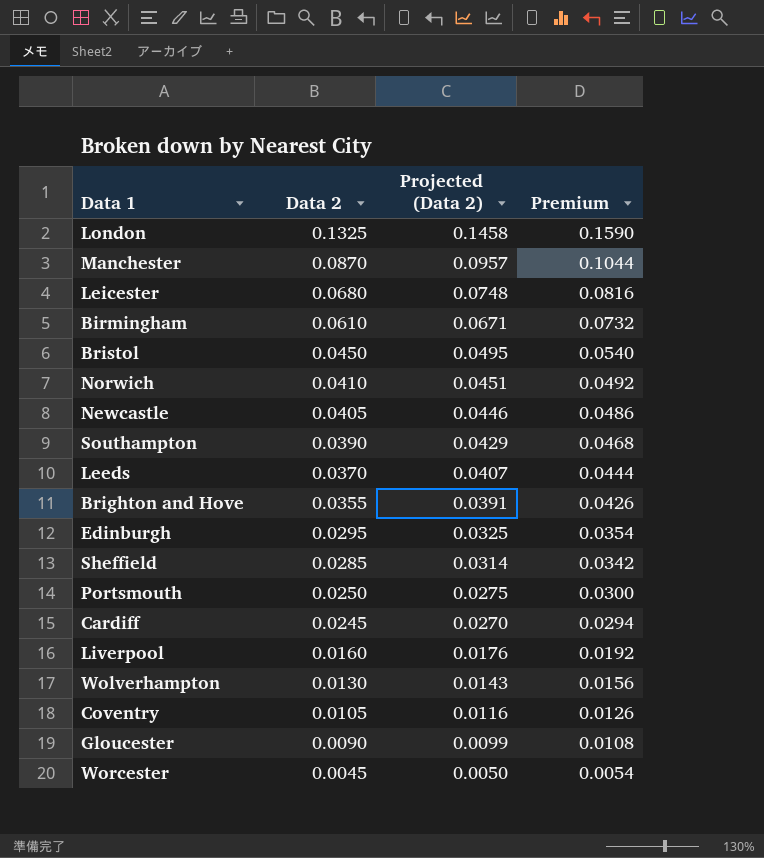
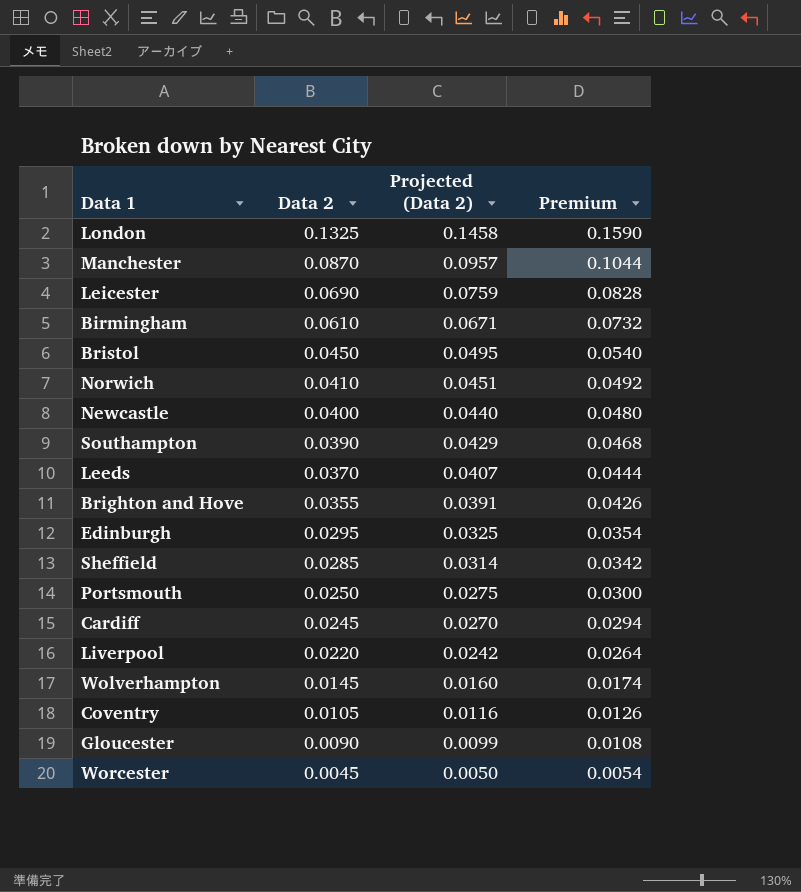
Leicester | Data 2: 0.0680 -> 0.0690
Leicester | Projected (Data 2): 0.0748 -> 0.0759
Leicester | Premium: 0.0816 -> 0.0828
Newcastle | Data 2: 0.0405 -> 0.0400
Newcastle | Projected (Data 2): 0.0446 -> 0.0440
Newcastle | Premium: 0.0486 -> 0.0480
Liverpool | Data 2: 0.0160 -> 0.0220
Liverpool | Projected (Data 2): 0.0176 -> 0.0242
Liverpool | Premium: 0.0192 -> 0.0264
Wolverhampton | Data 2: 0.0130 -> 0.0145
Wolverhampton | Projected (Data 2): 0.0143 -> 0.0160
Wolverhampton | Premium: 0.0156 -> 0.0174

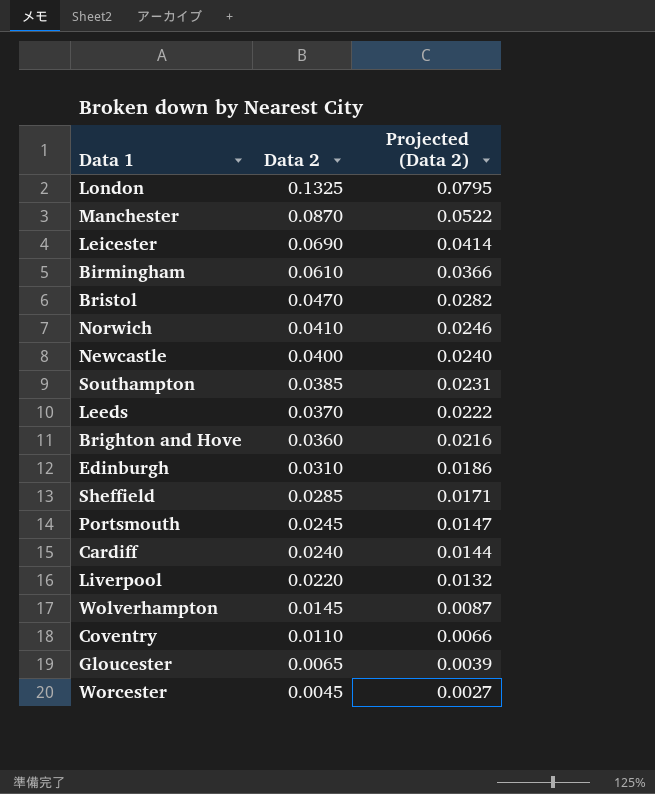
column Premium | formula: [Data 2] * 1.2 -> none
column Projected (Data 2) | formula: [Data 2] * 1.1 -> [Data 2] * 0.6
Bristol | Data 2: 0.0450 -> 0.0470
Southampton | Data 2: 0.0390 -> 0.0385
Brighton and Hove | Data 2: 0.0355 -> 0.0360
Edinburgh | Data 2: 0.0295 -> 0.0310
Portsmouth | Data 2: 0.0250 -> 0.0245
Cardiff | Data 2: 0.0245 -> 0.0240
Coventry | Data 2: 0.0105 -> 0.0110
Gloucester | Data 2: 0.0090 -> 0.0065

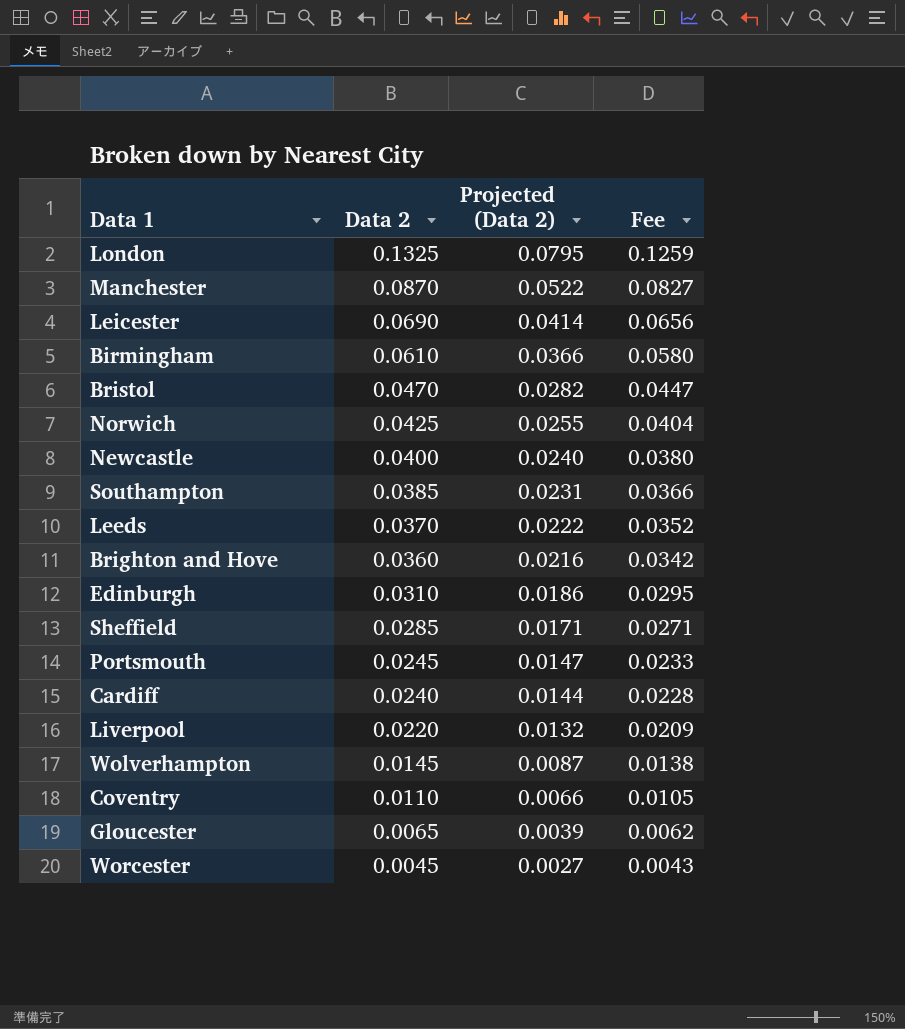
column Fee | formula: none -> [Data 2] * 0.95
Norwich | Data 2: 0.0410 -> 0.0425
Norwich | Projected (Data 2): 0.0246 -> 0.0255

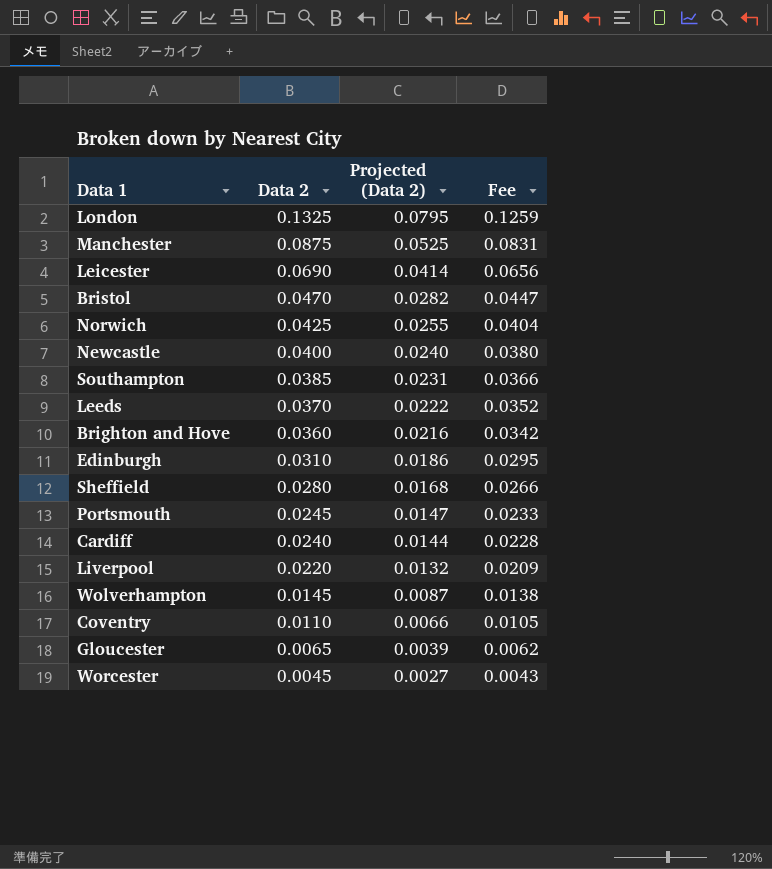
row Birmingham: 0.0610 | 0.0366 | 0.0580 -> none
Manchester | Data 2: 0.0870 -> 0.0875
Manchester | Projected (Data 2): 0.0522 -> 0.0525
Manchester | Fee: 0.0827 -> 0.0831
Sheffield | Data 2: 0.0285 -> 0.0280
Sheffield | Projected (Data 2): 0.0171 -> 0.0168
Sheffield | Fee: 0.0271 -> 0.0266

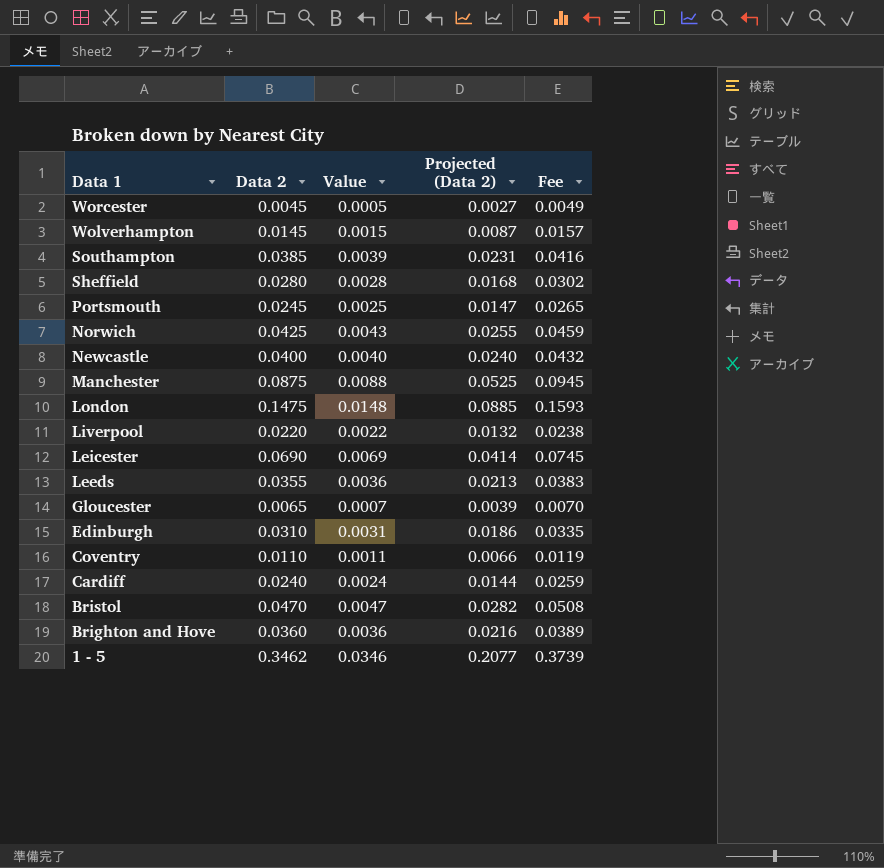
row order: Data 2 descending -> Data 1 descending
column Value | formula: none -> [Data 2] * 0.1
column Fee | formula: [Data 2] * 0.95 -> [Data 2] * 1.08
London | Data 2: 0.1325 -> 0.1475
London | Projected (Data 2): 0.0795 -> 0.0885
Leeds | Data 2: 0.0370 -> 0.0355
Leeds | Projected (Data 2): 0.0222 -> 0.0213
row 1 - 5: none -> 0.3462 | 0.0346 | 0.2077 | 0.3739

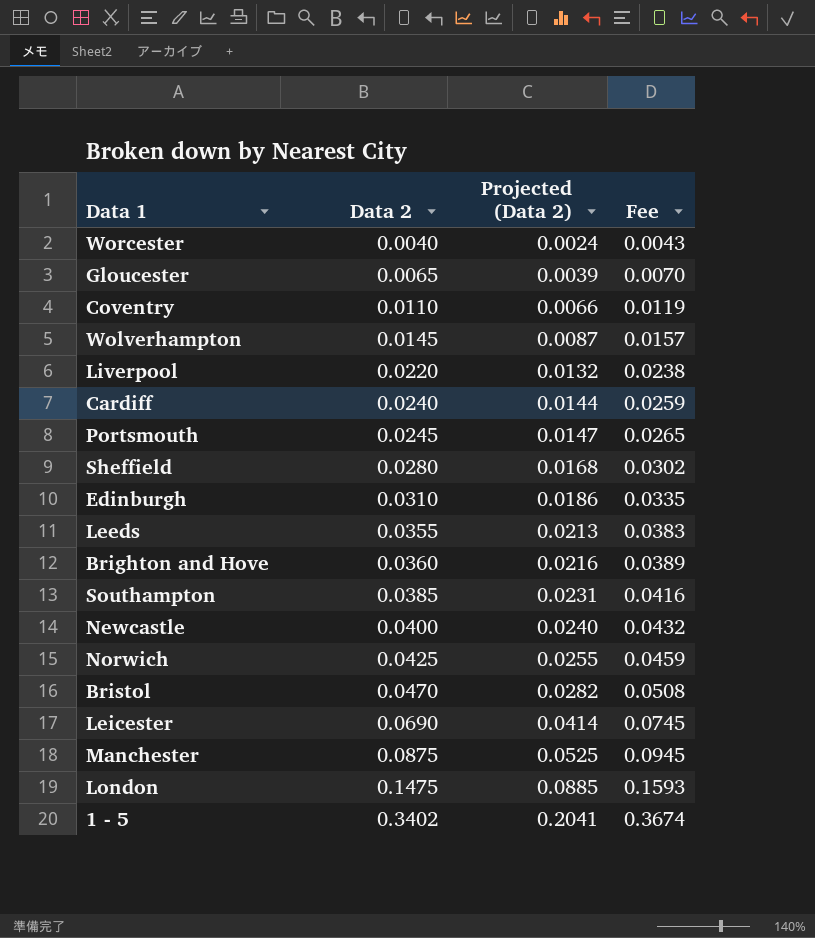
row order: Data 1 descending -> Data 2 ascending
column Value | formula: [Data 2] * 0.1 -> none
Worcester | Data 2: 0.0045 -> 0.0040
Worcester | Projected (Data 2): 0.0027 -> 0.0024
Worcester | Fee: 0.0049 -> 0.0043
1 - 5 | Data 2: 0.3462 -> 0.3402
1 - 5 | Projected (Data 2): 0.2077 -> 0.2041
1 - 5 | Fee: 0.3739 -> 0.3674

